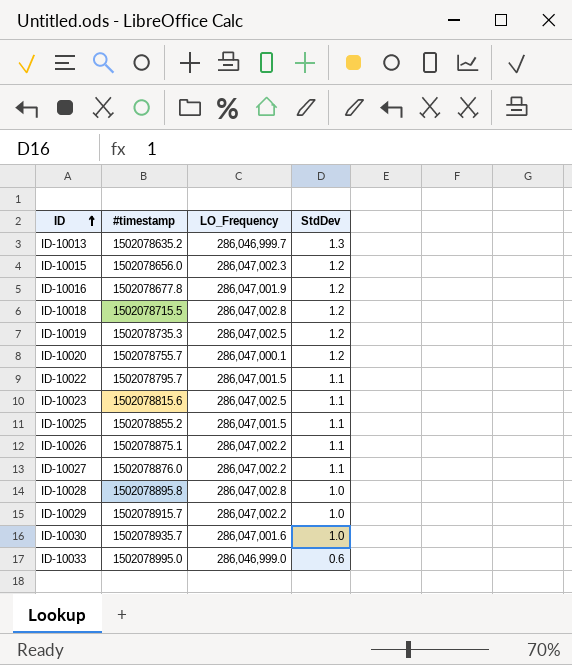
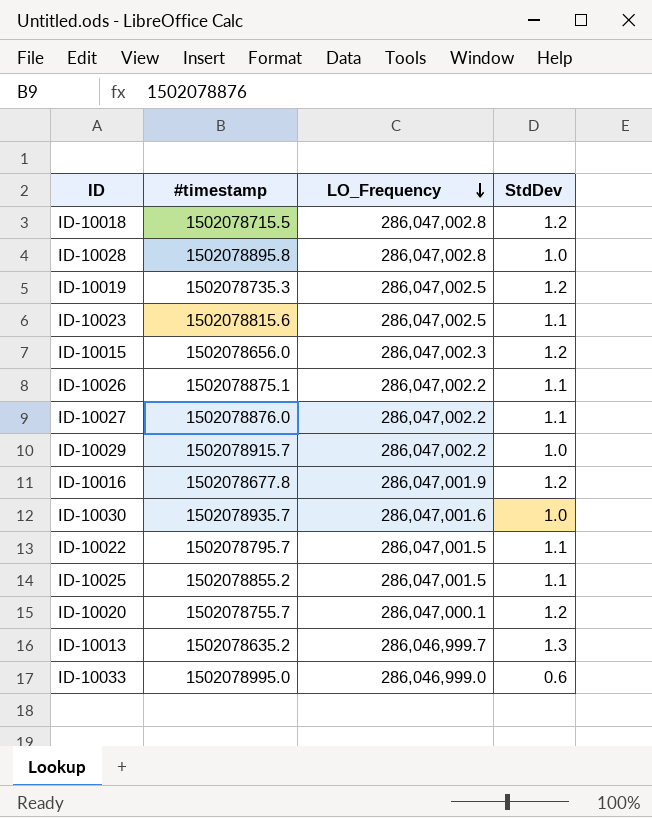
row order: ID ascending -> LO_Frequency descending

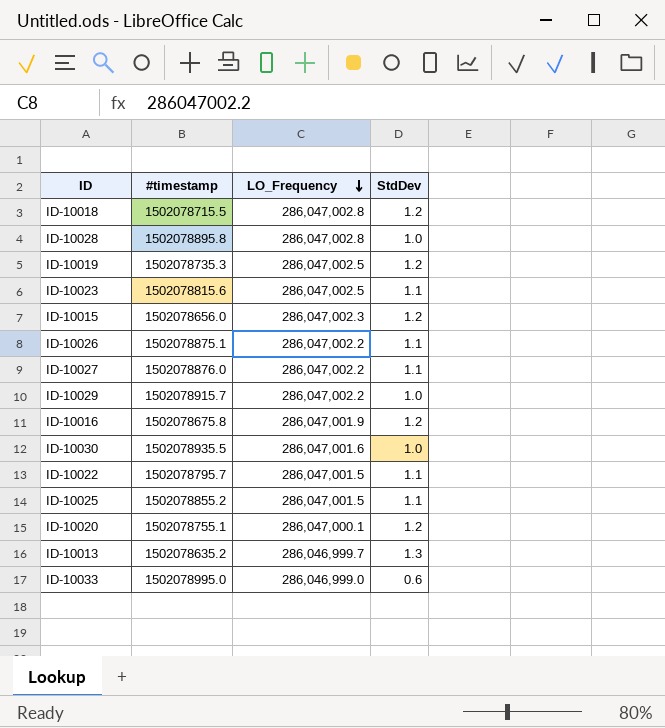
ID-10016 | #timestamp: 1502078677.8 -> 1502078675.8
ID-10030 | #timestamp: 1502078935.7 -> 1502078935.5
ID-10020 | #timestamp: 1502078755.7 -> 1502078755.1

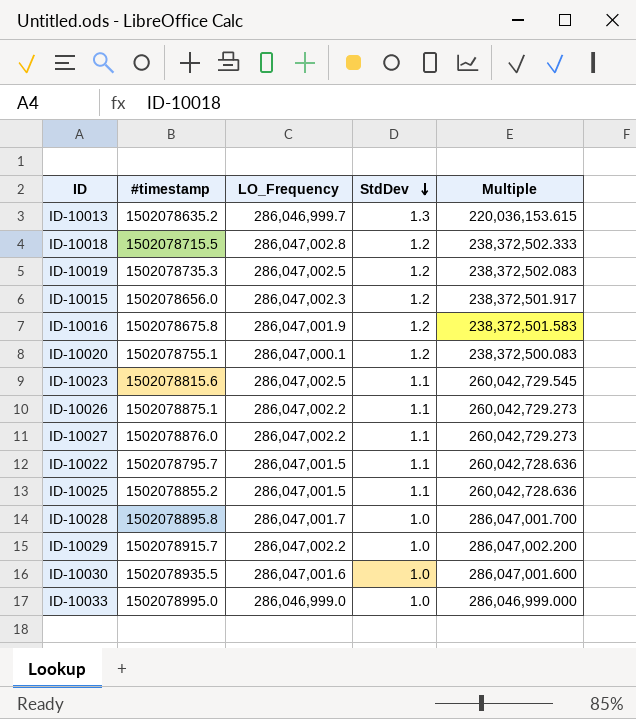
row order: LO_Frequency descending -> StdDev descending
column Multiple | formula: none -> [LO_Frequency] / [StdDev]
ID-10028 | LO_Frequency: 286,047,002.8 -> 286,047,001.7
ID-10033 | StdDev: 0.6 -> 1.0

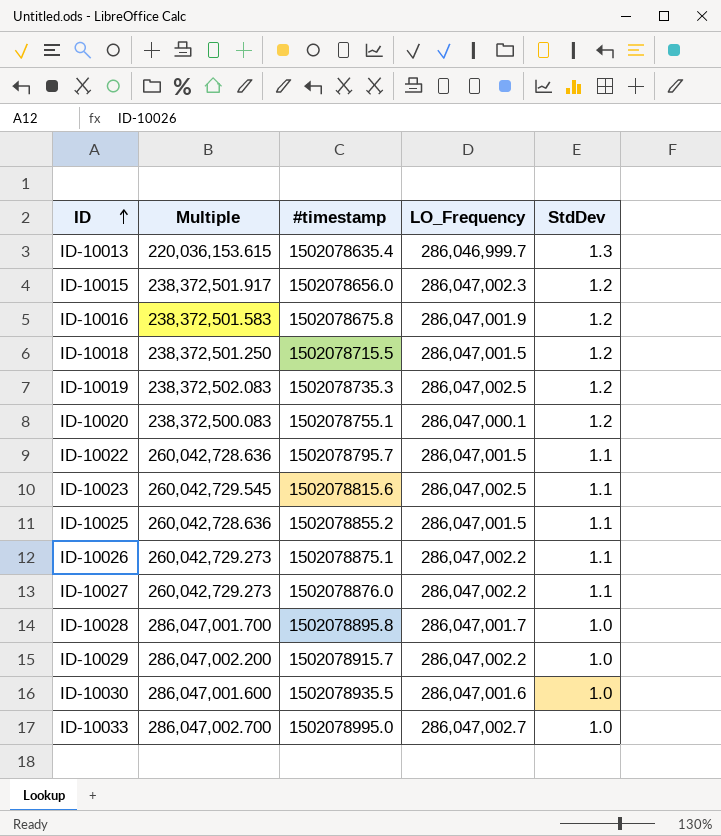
row order: StdDev descending -> ID ascending
column Multiple | position: 5 -> 2
ID-10013 | #timestamp: 1502078635.2 -> 1502078635.4
ID-10018 | Multiple: 238,372,502.333 -> 238,372,501.250
ID-10018 | LO_Frequency: 286,047,002.8 -> 286,047,001.5
ID-10033 | Multiple: 286,046,999.000 -> 286,047,002.700
ID-10033 | LO_Frequency: 286,046,999.0 -> 286,047,002.7

